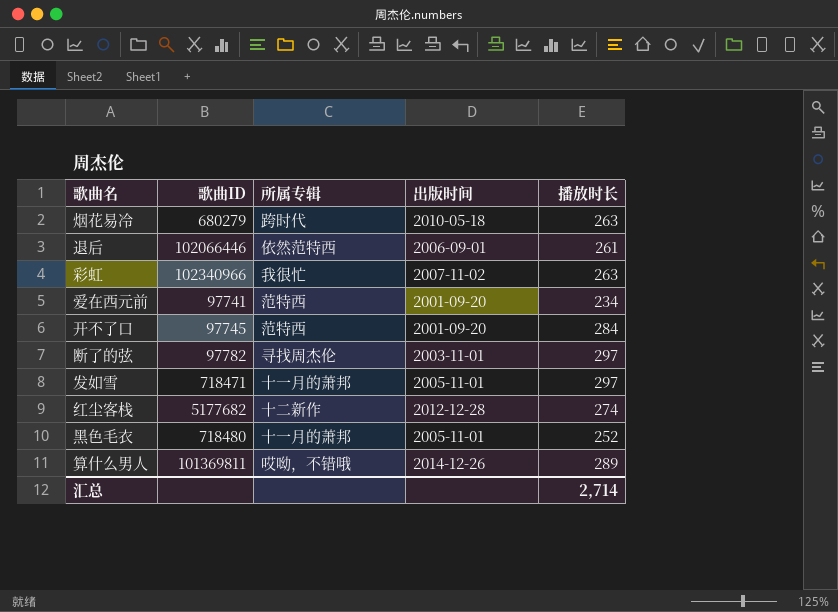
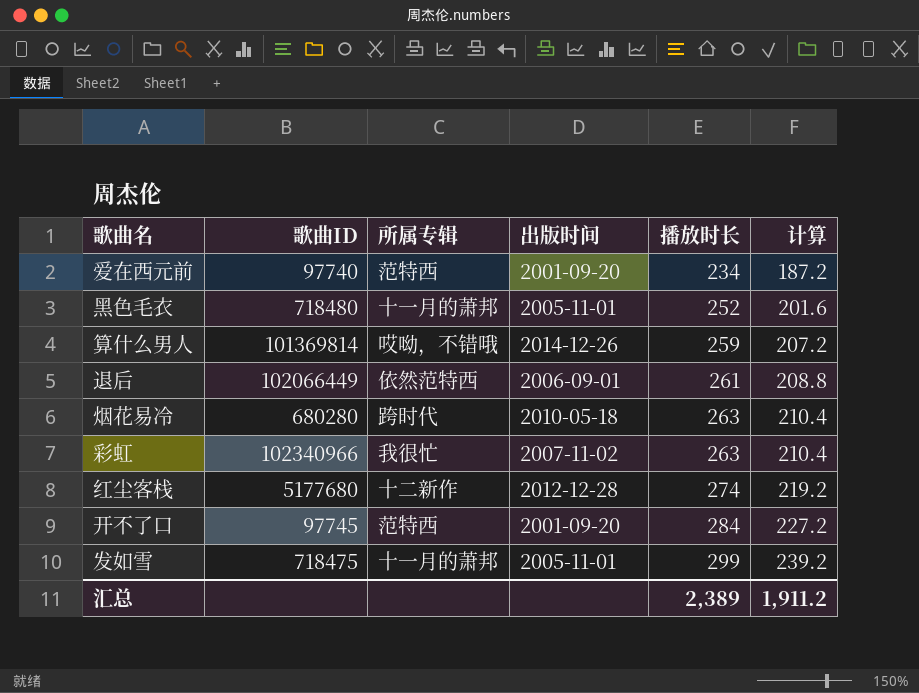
row order: none -> 播放时长 ascending
column 计算 | formula: none -> [播放时长] * 0.8
row 断了的弦: 97782 | 寻找周杰伦 | 2003-11-01 | 297 -> none
爱在西元前 | 歌曲ID: 97741 -> 97740
算什么男人 | 歌曲ID: 101369811 -> 101369814
算什么男人 | 播放时长: 289 -> 259
退后 | 歌曲ID: 102066446 -> 102066449
烟花易冷 | 歌曲ID: 680279 -> 680280
红尘客栈 | 歌曲ID: 5177682 -> 5177680
发如雪 | 歌曲ID: 718471 -> 718475
发如雪 | 播放时长: 297 -> 299
汇总 | 播放时长: 2,714 -> 2,389

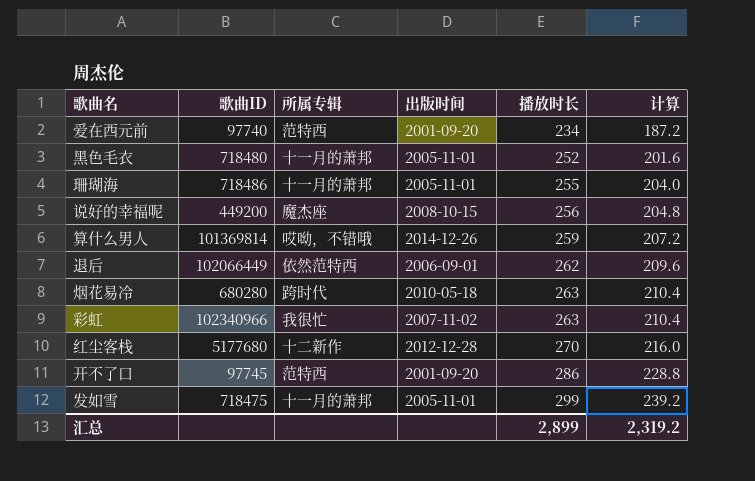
row 珊瑚海: none -> 718486 | 十一月的萧邦 | 2005-11-01 | 255 | 204.0
row 说好的幸福呢: none -> 449200 | 魔杰座 | 2008-10-15 | 256 | 204.8
退后 | 播放时长: 261 -> 262
退后 | 计算: 208.8 -> 209.6
红尘客栈 | 播放时长: 274 -> 270
红尘客栈 | 计算: 219.2 -> 216.0
开不了口 | 播放时长: 284 -> 286
开不了口 | 计算: 227.2 -> 228.8
汇总 | 播放时长: 2,389 -> 2,899
汇总 | 计算: 1,911.2 -> 2,319.2

